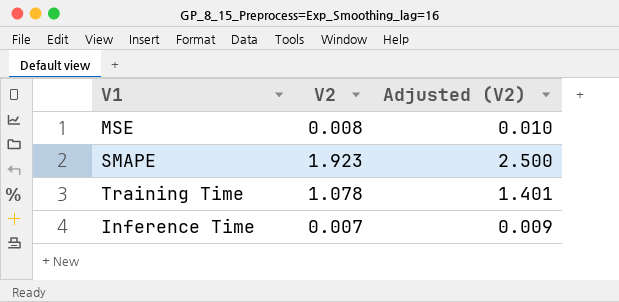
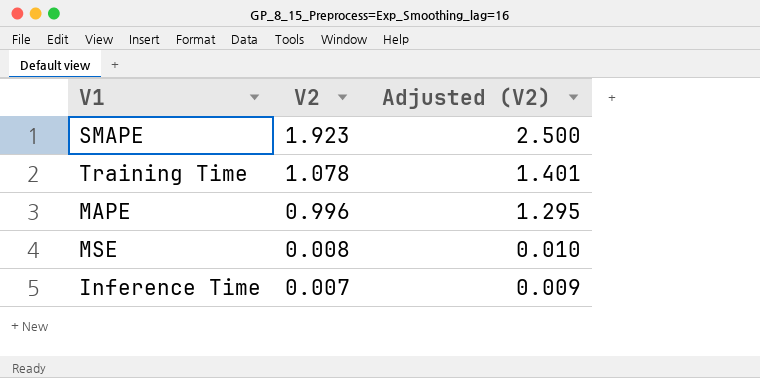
row order: none -> V2 descending
row MAPE: none -> 0.996 | 1.295

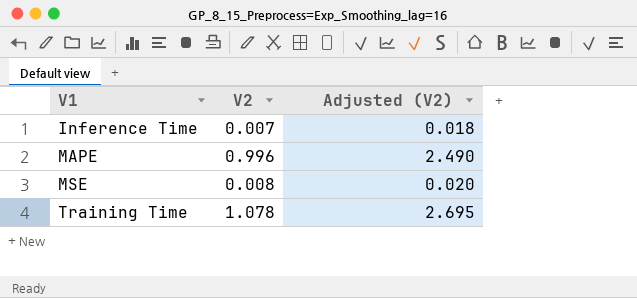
row order: V2 descending -> V1 ascending
column Adjusted (V2) | formula: [V2] * 1.3 -> [V2] * 2.5
row SMAPE: 1.923 | 2.500 -> none

